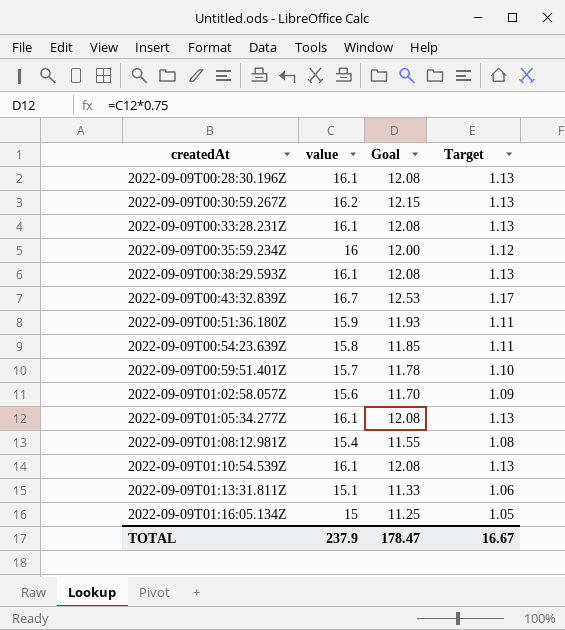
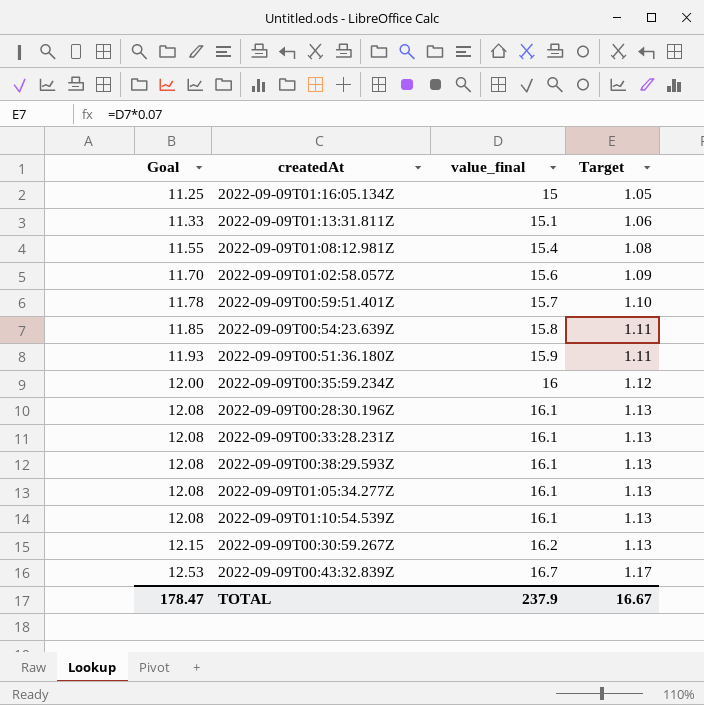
row order: createdAt ascending -> Goal ascending
column Goal | position: 3 -> 1
column name: value -> value_final

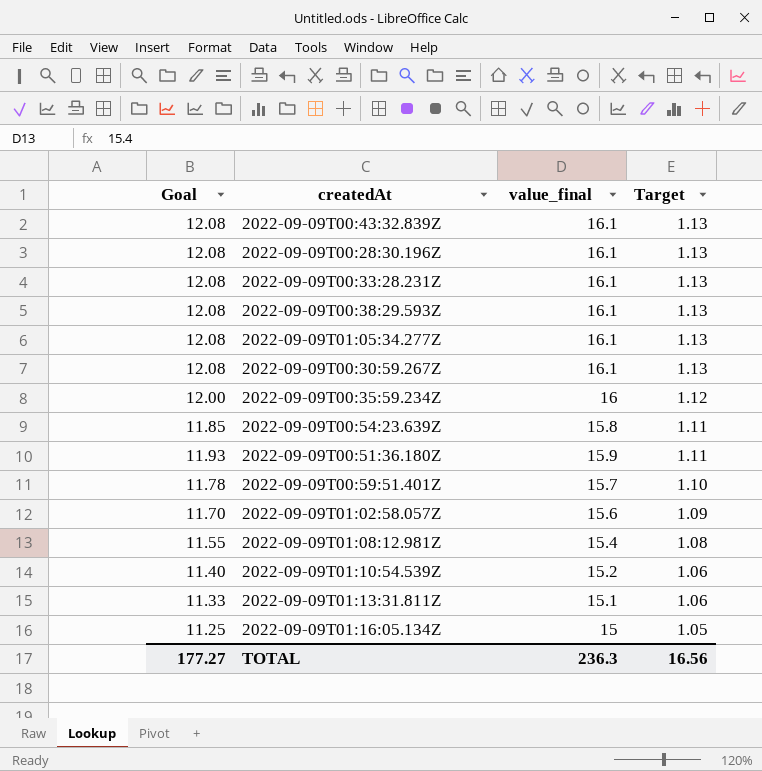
row order: Goal ascending -> Target descending
2022-09-09T00:43:32.839Z | Goal: 12.53 -> 12.08
2022-09-09T00:43:32.839Z | value_final: 16.7 -> 16.1
2022-09-09T00:43:32.839Z | Target: 1.17 -> 1.13
2022-09-09T00:30:59.267Z | Goal: 12.15 -> 12.08
2022-09-09T00:30:59.267Z | value_final: 16.2 -> 16.1
2022-09-09T01:10:54.539Z | Goal: 12.08 -> 11.40
2022-09-09T01:10:54.539Z | value_final: 16.1 -> 15.2
2022-09-09T01:10:54.539Z | Target: 1.13 -> 1.06
TOTAL | Goal: 178.47 -> 177.27
TOTAL | value_final: 237.9 -> 236.3
TOTAL | Target: 16.67 -> 16.56

